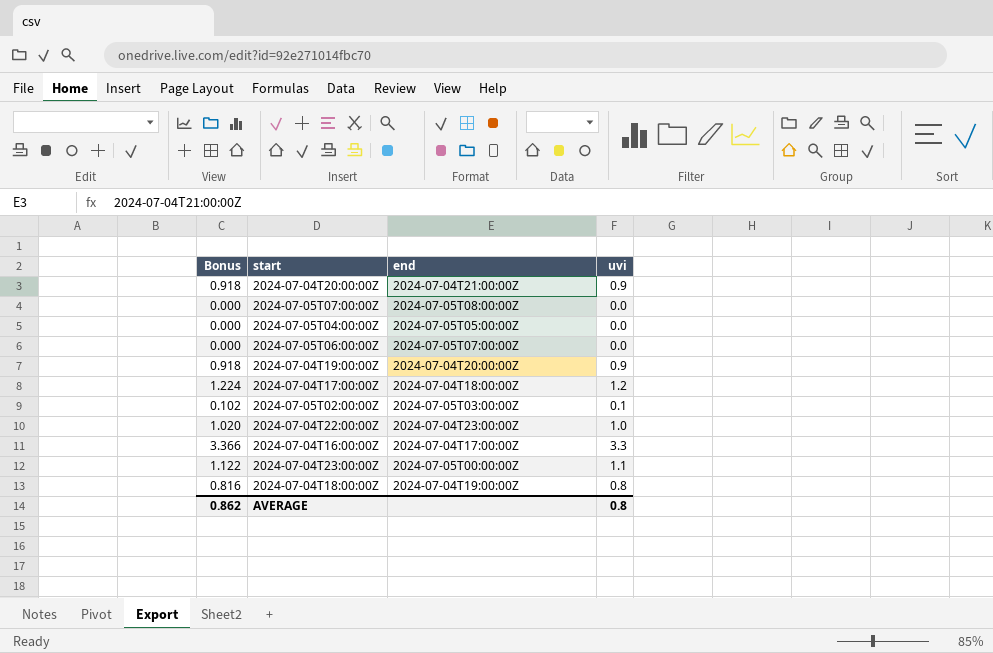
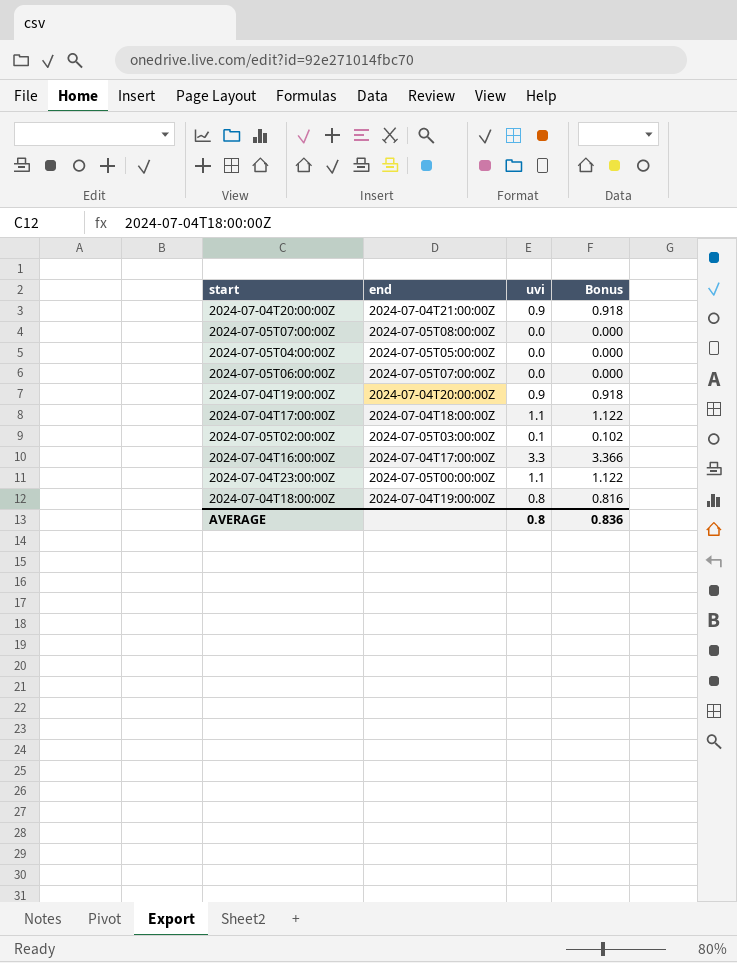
column Bonus | position: 1 -> 4
row 2024-07-04T22:00:00Z: 1.020 | 2024-07-04T23:00:00Z | 1.0 -> none
2024-07-04T17:00:00Z | uvi: 1.2 -> 1.1
2024-07-04T17:00:00Z | Bonus: 1.224 -> 1.122
AVERAGE | Bonus: 0.862 -> 0.836

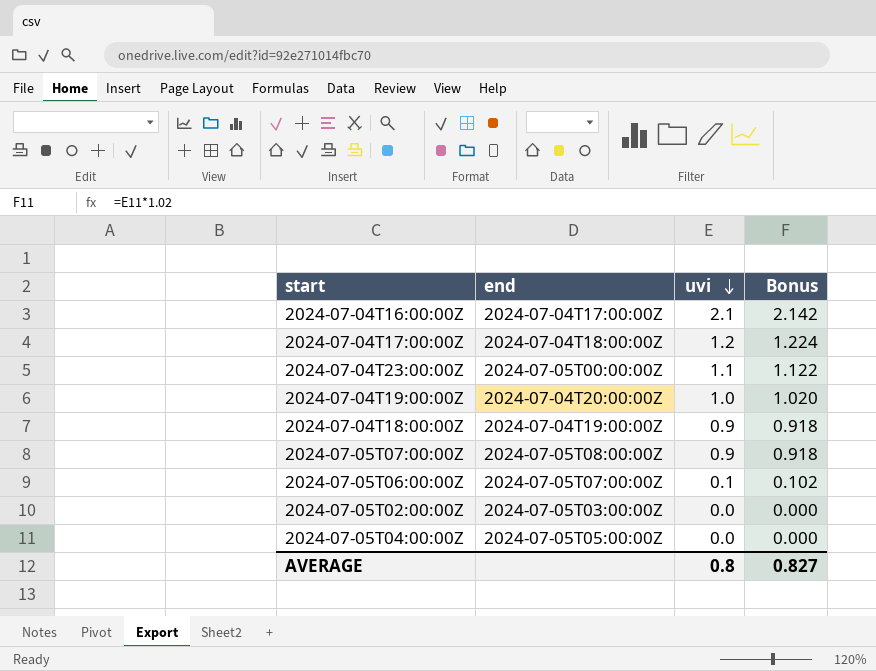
row order: none -> uvi descending
row 2024-07-04T20:00:00Z: 2024-07-04T21:00:00Z | 0.9 | 0.918 -> none
2024-07-04T16:00:00Z | uvi: 3.3 -> 2.1
2024-07-04T16:00:00Z | Bonus: 3.366 -> 2.142
2024-07-04T17:00:00Z | uvi: 1.1 -> 1.2
2024-07-04T17:00:00Z | Bonus: 1.122 -> 1.224
2024-07-04T19:00:00Z | uvi: 0.9 -> 1.0
2024-07-04T19:00:00Z | Bonus: 0.918 -> 1.020
2024-07-04T18:00:00Z | uvi: 0.8 -> 0.9
2024-07-04T18:00:00Z | Bonus: 0.816 -> 0.918
2024-07-05T07:00:00Z | uvi: 0.0 -> 0.9
2024-07-05T07:00:00Z | Bonus: 0.000 -> 0.918
2024-07-05T06:00:00Z | uvi: 0.0 -> 0.1
2024-07-05T06:00:00Z | Bonus: 0.000 -> 0.102
2024-07-05T02:00:00Z | uvi: 0.1 -> 0.0
2024-07-05T02:00:00Z | Bonus: 0.102 -> 0.000
AVERAGE | Bonus: 0.836 -> 0.827

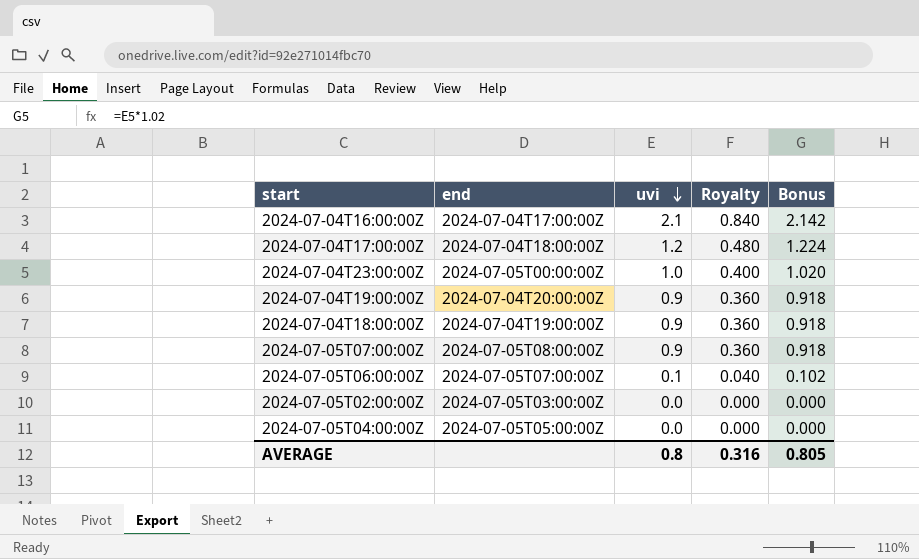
column Royalty | formula: none -> [uvi] * 0.4
2024-07-04T23:00:00Z | uvi: 1.1 -> 1.0
2024-07-04T23:00:00Z | Bonus: 1.122 -> 1.020
2024-07-04T19:00:00Z | uvi: 1.0 -> 0.9
2024-07-04T19:00:00Z | Bonus: 1.020 -> 0.918
AVERAGE | Bonus: 0.827 -> 0.805

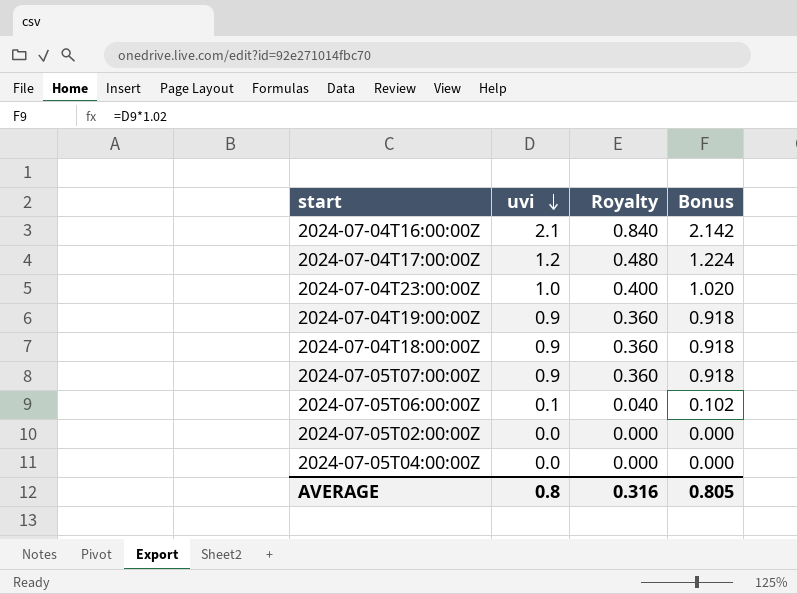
column end | position: 2 -> none

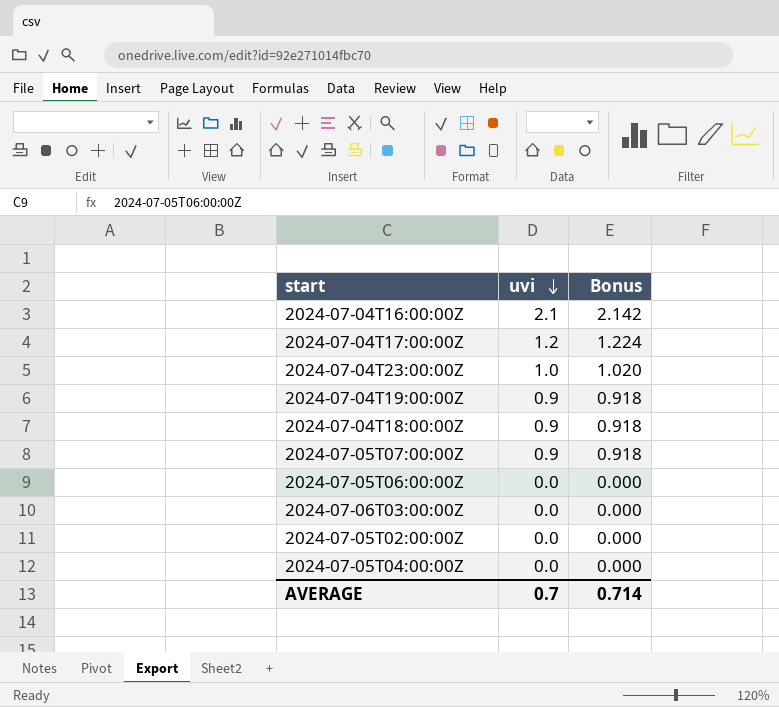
column Royalty | formula: [uvi] * 0.4 -> none
2024-07-05T06:00:00Z | uvi: 0.1 -> 0.0
2024-07-05T06:00:00Z | Bonus: 0.102 -> 0.000
row 2024-07-06T03:00:00Z: none -> 0.0 | 0.000
AVERAGE | uvi: 0.8 -> 0.7
AVERAGE | Bonus: 0.805 -> 0.714

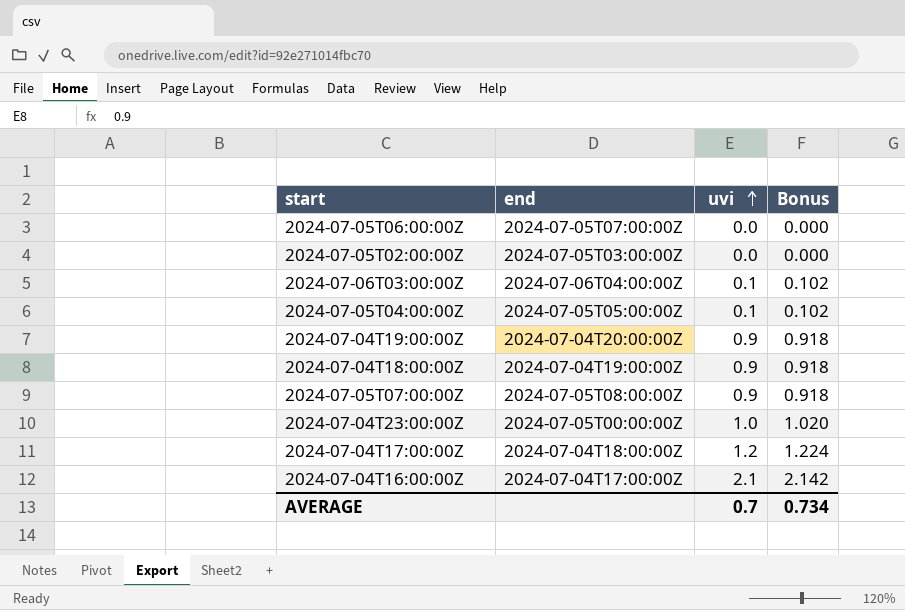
row order: uvi descending -> uvi ascending
column end | position: none -> 2
2024-07-06T03:00:00Z | uvi: 0.0 -> 0.1
2024-07-06T03:00:00Z | Bonus: 0.000 -> 0.102
2024-07-05T04:00:00Z | uvi: 0.0 -> 0.1
2024-07-05T04:00:00Z | Bonus: 0.000 -> 0.102
AVERAGE | Bonus: 0.714 -> 0.734

